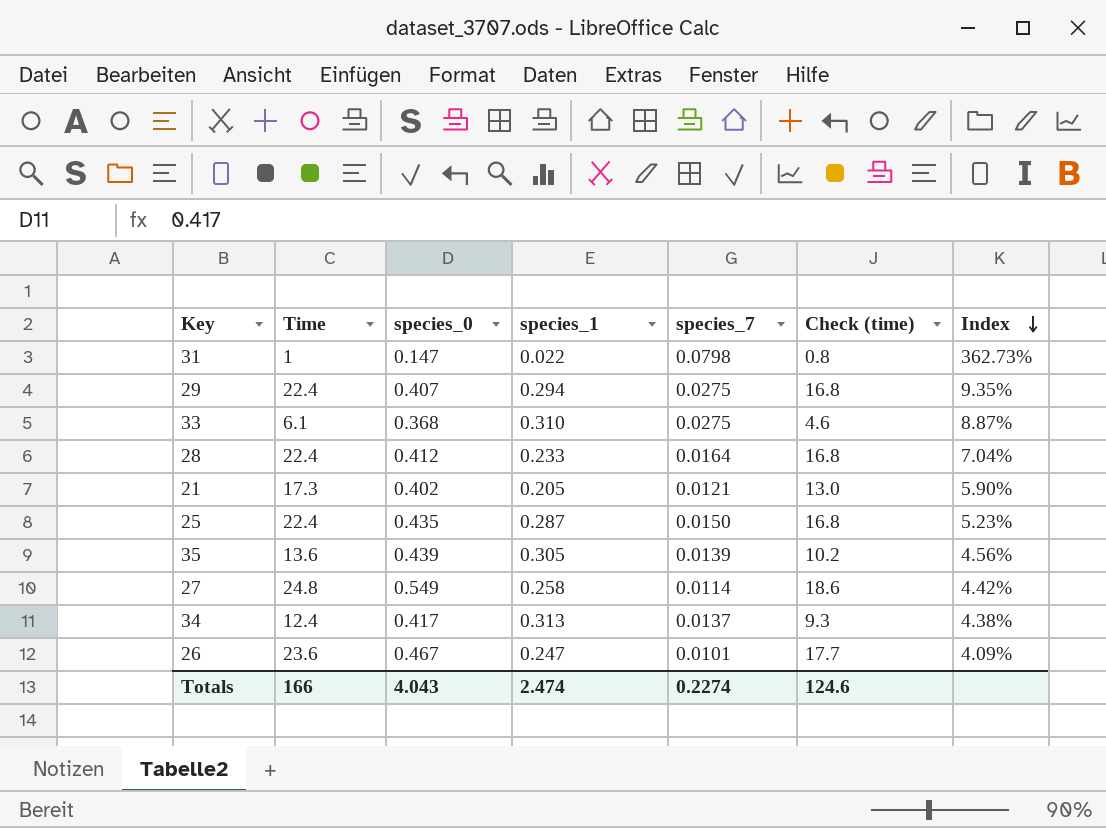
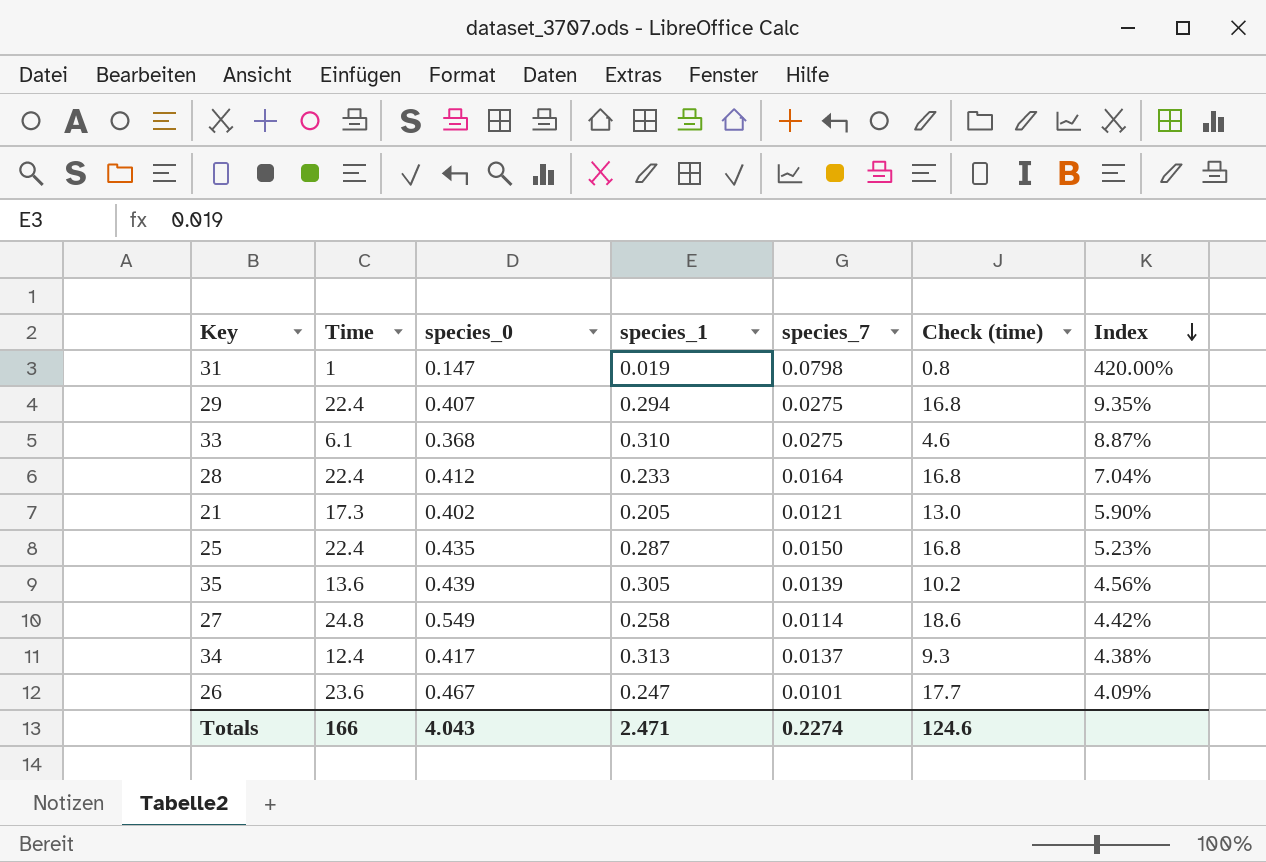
31 | species_1: 0.022 -> 0.019
31 | Index: 362.73% -> 420.00%
Totals | species_1: 2.474 -> 2.471

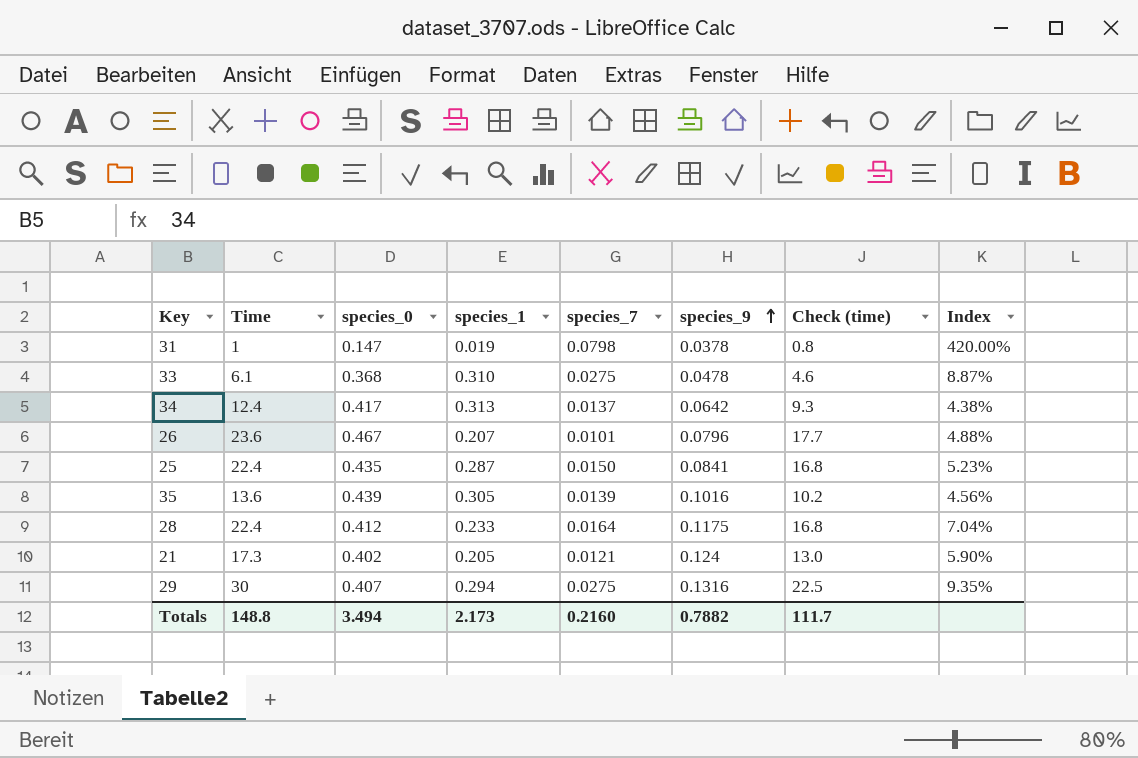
row order: Index descending -> species_9 ascending
column species_9 | position: none -> 6
row 27: 24.8 | 0.549 | 0.258 | 0.0114 | 18.6 | 4.42% -> none
26 | species_1: 0.247 -> 0.207
26 | Index: 4.09% -> 4.88%
29 | Time: 22.4 -> 30
29 | Check (time): 16.8 -> 22.5
Totals | Time: 166 -> 148.8
Totals | species_0: 4.043 -> 3.494
Totals | species_1: 2.471 -> 2.173
Totals | species_7: 0.2274 -> 0.2160
Totals | Check (time): 124.6 -> 111.7

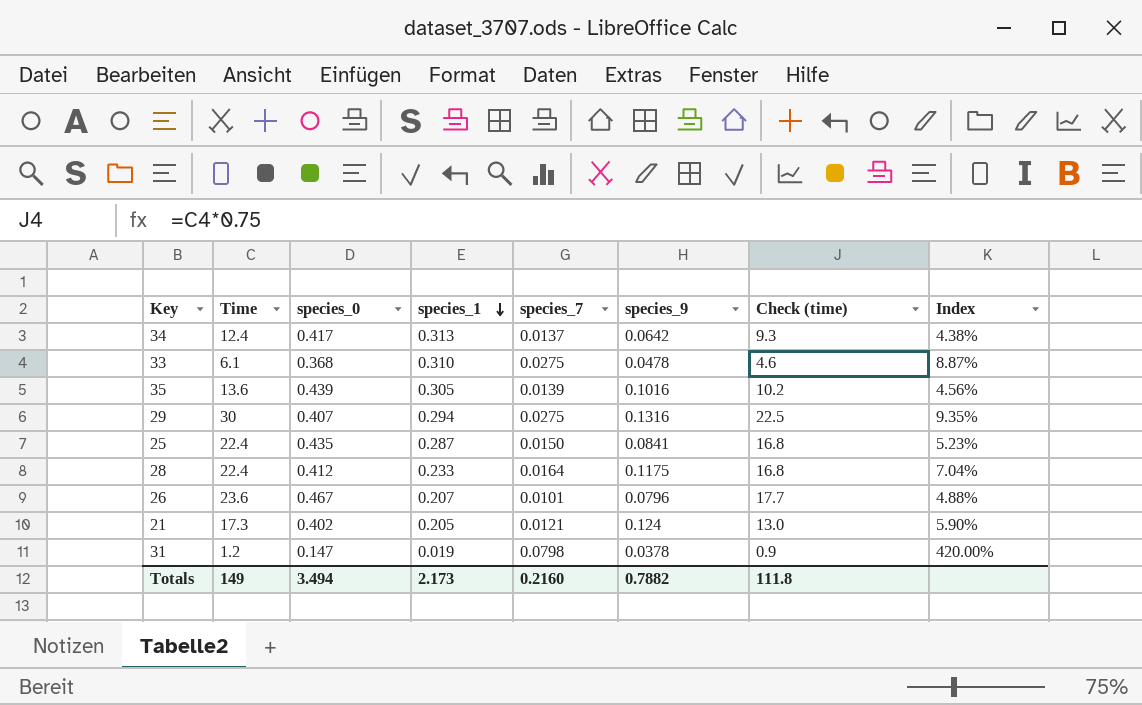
row order: species_9 ascending -> species_1 descending
31 | Time: 1 -> 1.2
31 | Check (time): 0.8 -> 0.9
Totals | Time: 148.8 -> 149
Totals | Check (time): 111.7 -> 111.8

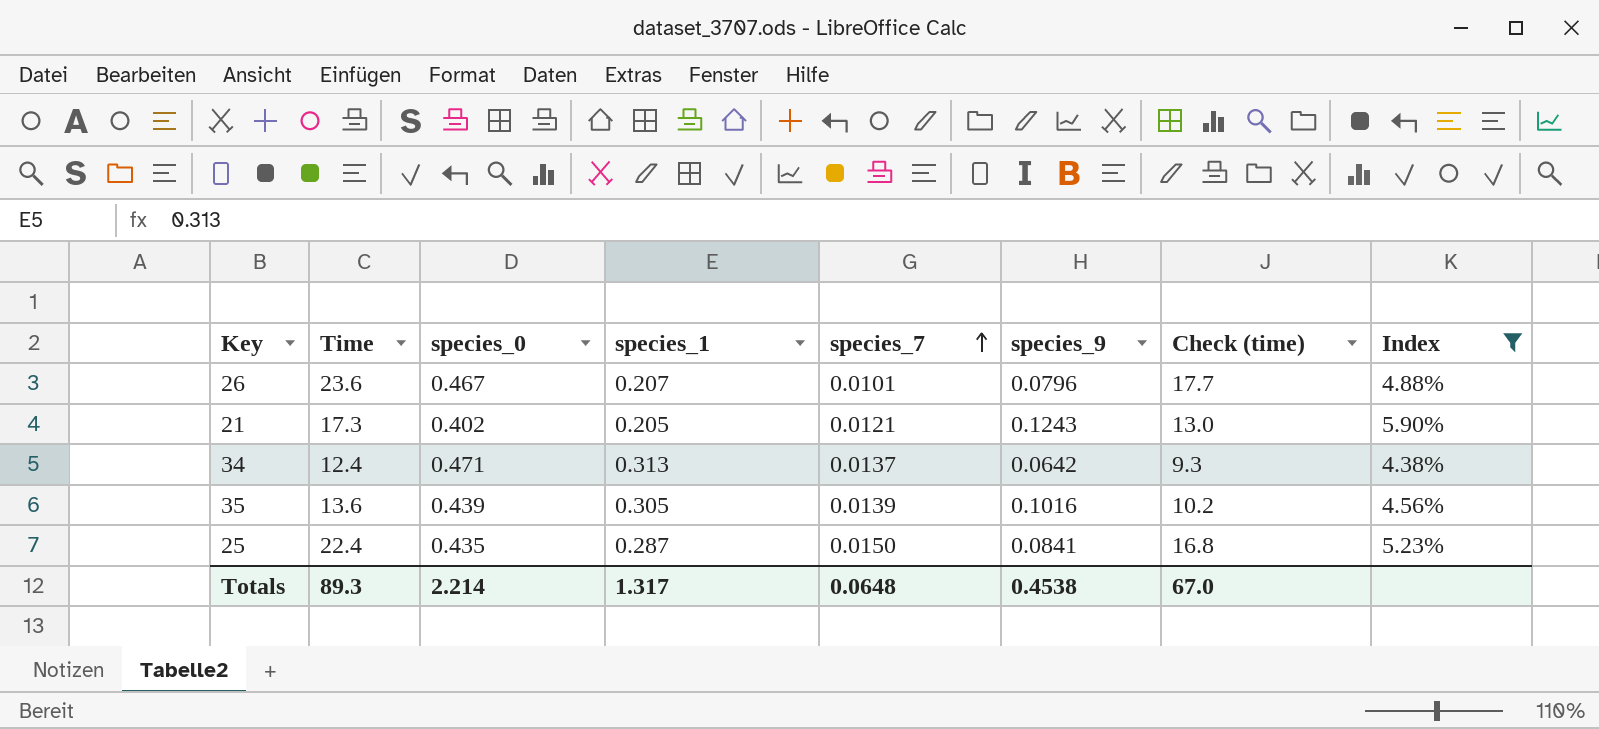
filter: none -> Index <= 5.90%
row order: species_1 descending -> species_7 ascending
21 | species_9: 0.124 -> 0.1243
34 | species_0: 0.417 -> 0.471
Totals | Time: 149 -> 89.3
Totals | species_0: 3.494 -> 2.214
Totals | species_1: 2.173 -> 1.317
Totals | species_7: 0.2160 -> 0.0648
Totals | species_9: 0.7882 -> 0.4538
Totals | Check (time): 111.8 -> 67.0

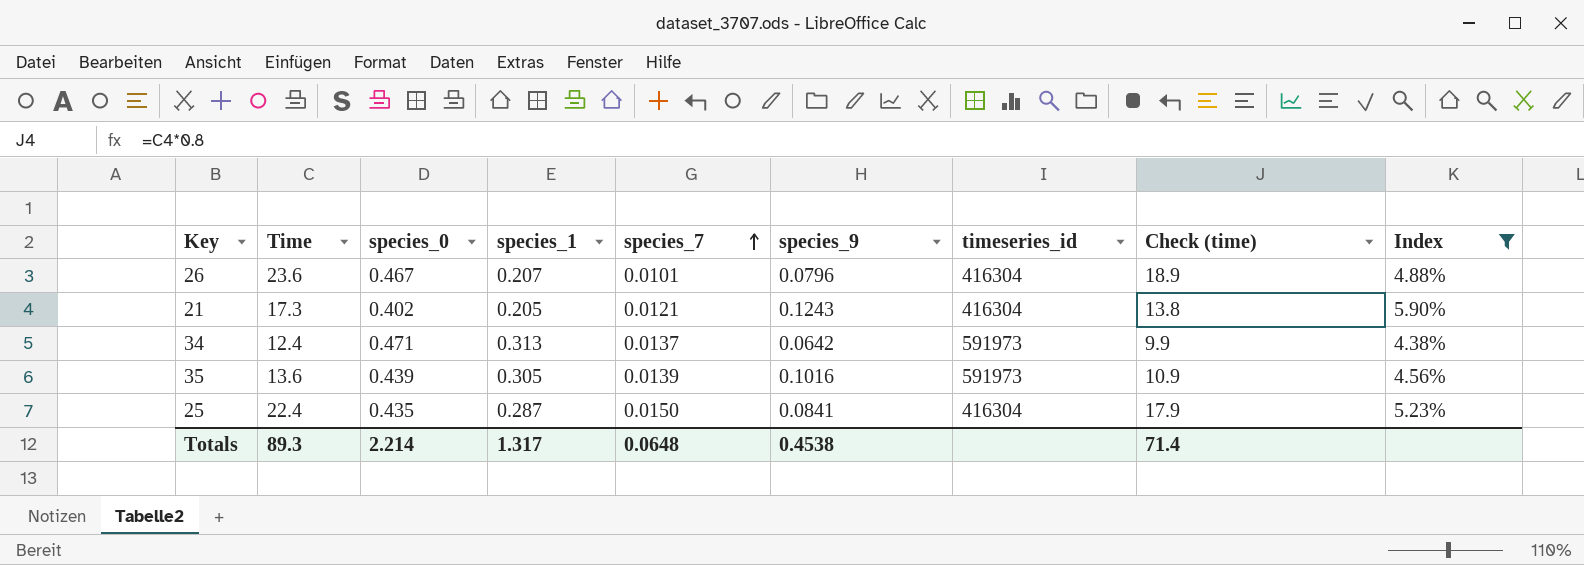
column timeseries_id | position: none -> 7
column Check (time) | formula: [Time] * 0.75 -> [Time] * 0.8
Totals | Check (time): 67.0 -> 71.4

